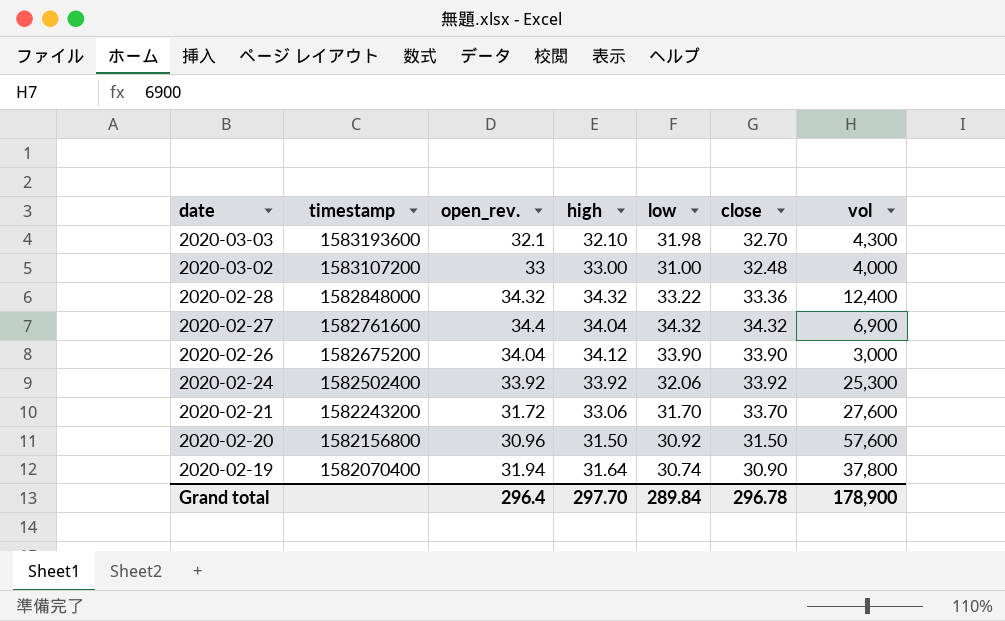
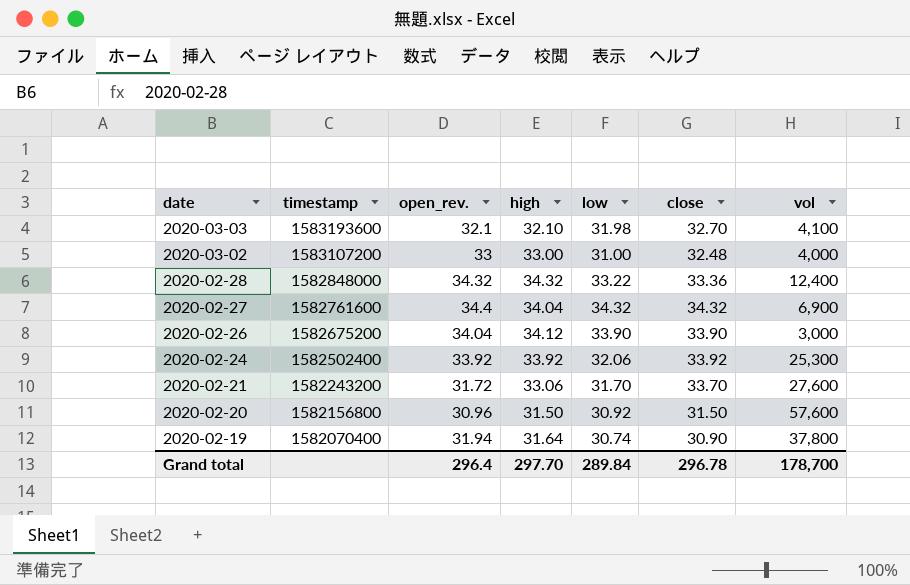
2020-03-03 | vol: 4,300 -> 4,100
Grand total | vol: 178,900 -> 178,700

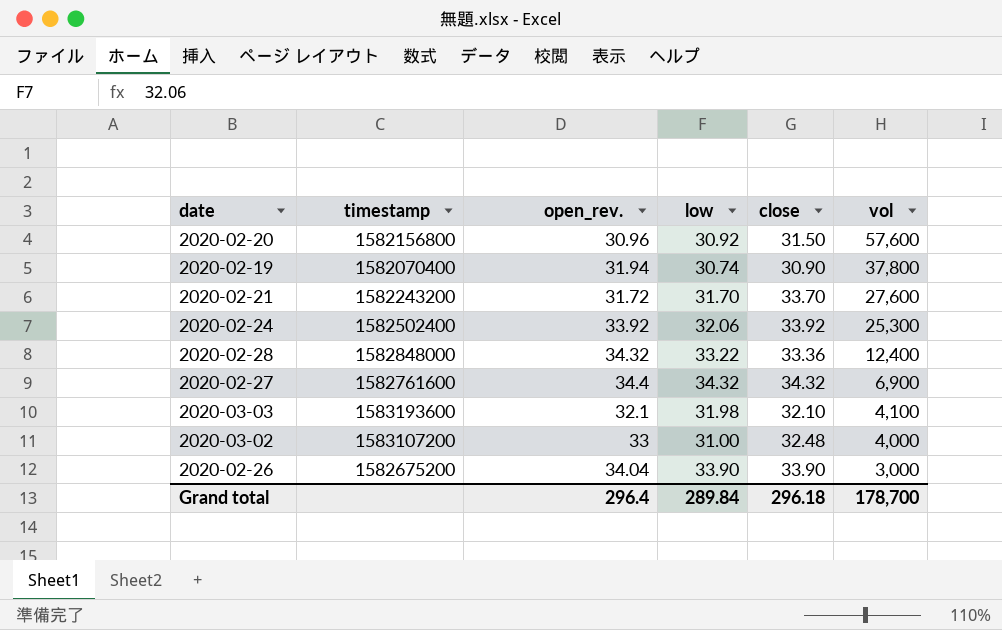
row order: date descending -> vol descending
column high | position: 4 -> none
2020-03-03 | close: 32.70 -> 32.10
Grand total | close: 296.78 -> 296.18

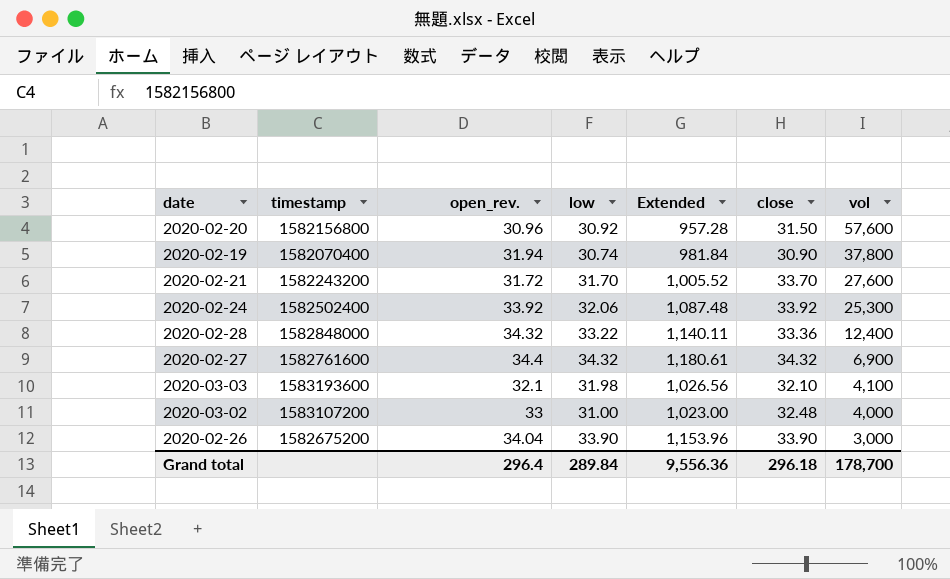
column Extended | formula: none -> [open_rev.] * [low]

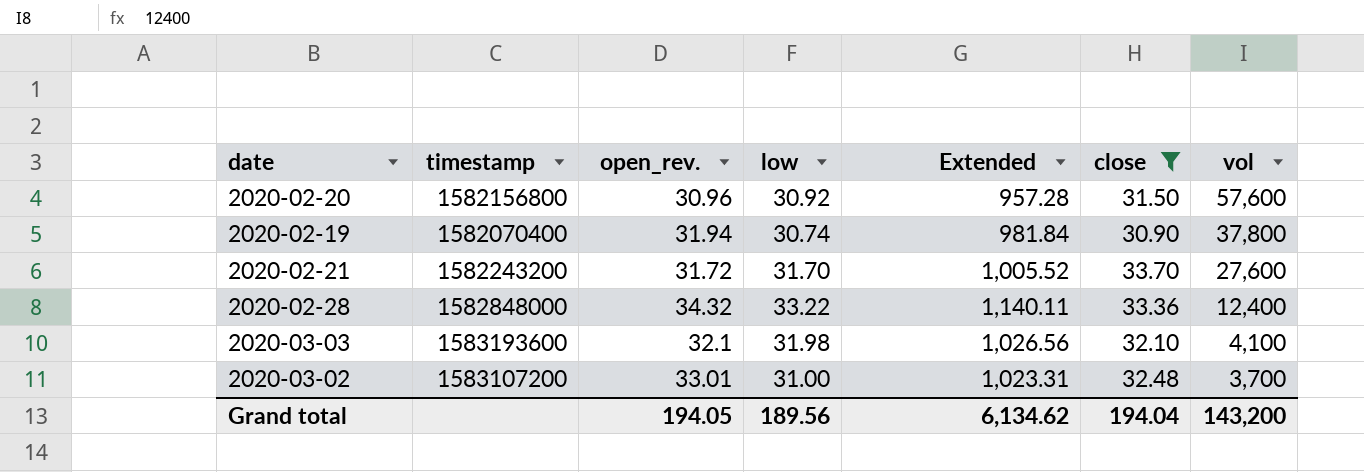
filter: none -> close <= 33.70
2020-03-02 | open_rev.: 33 -> 33.01
2020-03-02 | Extended: 1,023.00 -> 1,023.31
2020-03-02 | vol: 4,000 -> 3,700
Grand total | open_rev.: 296.4 -> 194.05
Grand total | low: 289.84 -> 189.56
Grand total | Extended: 9,556.36 -> 6,134.62
Grand total | close: 296.18 -> 194.04
Grand total | vol: 178,700 -> 143,200

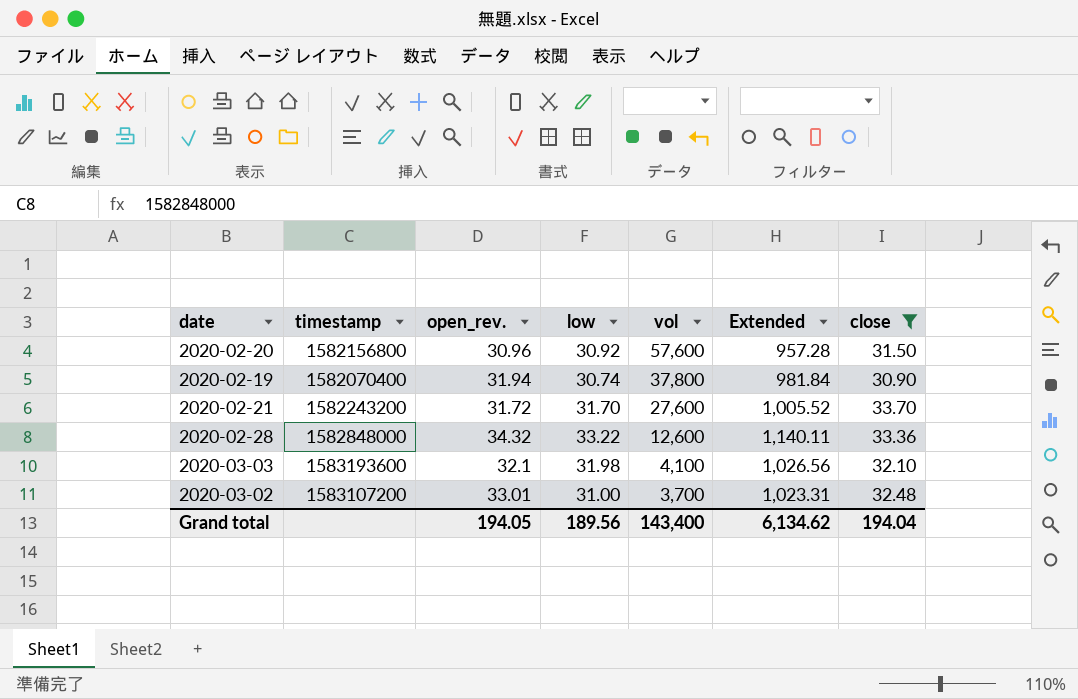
column vol | position: 7 -> 5
2020-02-28 | vol: 12,400 -> 12,600
Grand total | vol: 143,200 -> 143,400

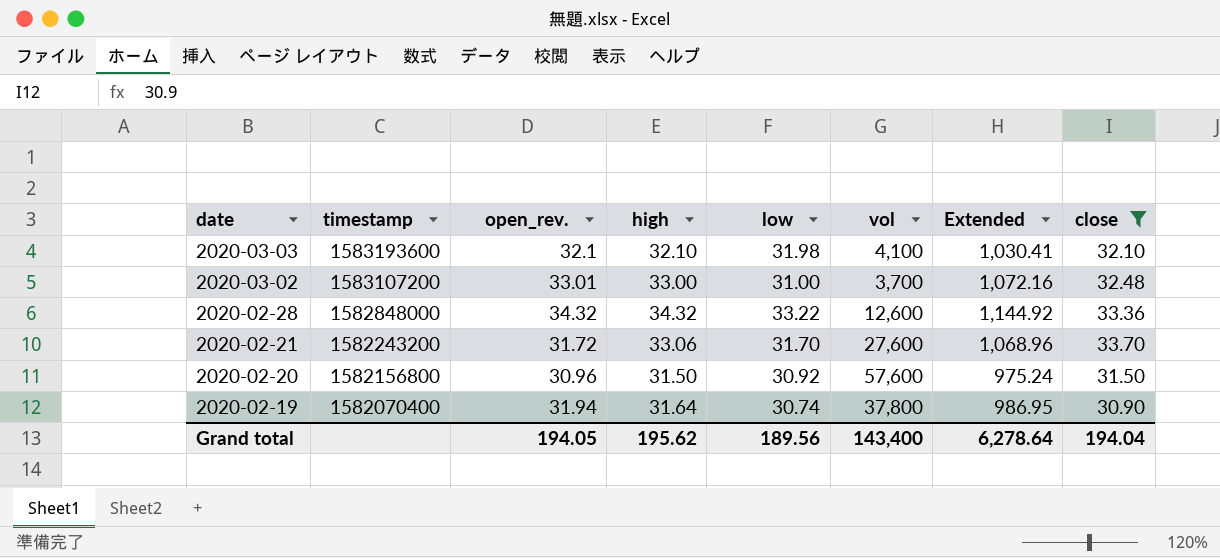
row order: vol descending -> date descending
column high | position: none -> 4
column Extended | formula: [open_rev.] * [low] -> [open_rev.] * [close]
Grand total | Extended: 6,134.62 -> 6,278.64

